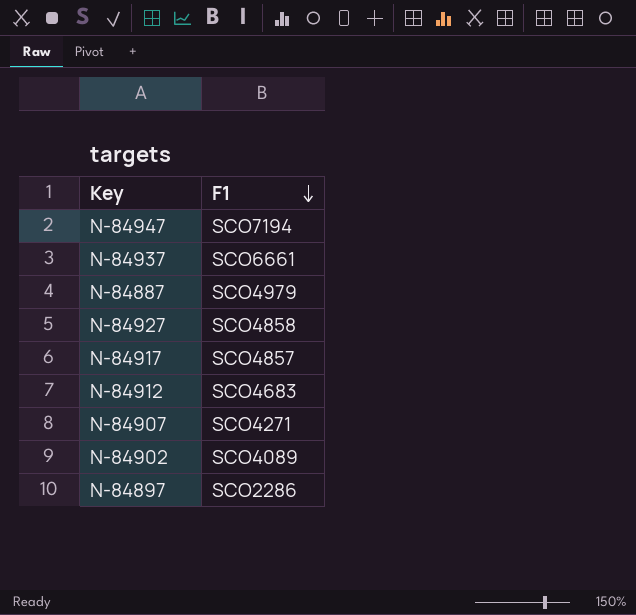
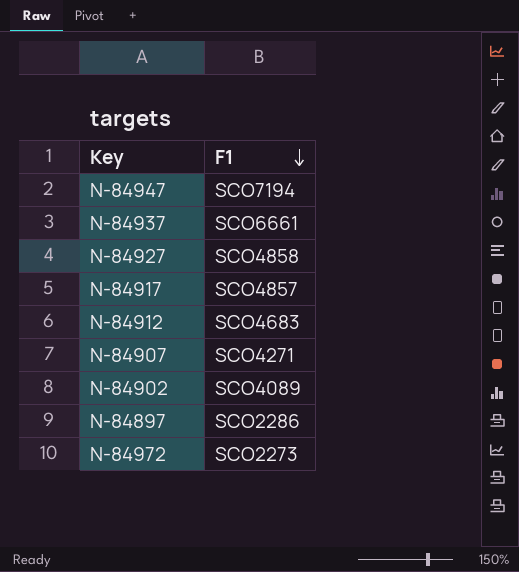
row N-84887: SCO4979 -> none
row N-84972: none -> SCO2273

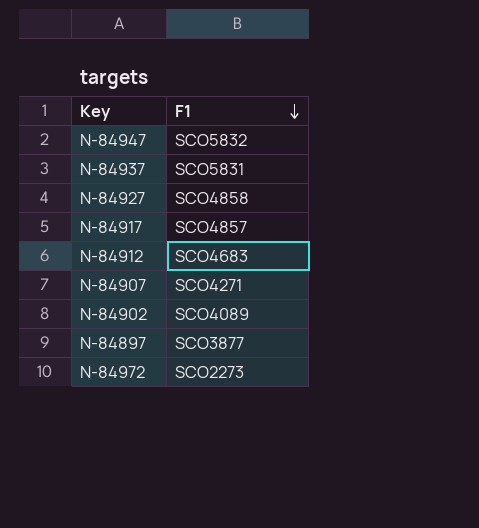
N-84947 | F1: SCO7194 -> SCO5832
N-84937 | F1: SCO6661 -> SCO5831
N-84897 | F1: SCO2286 -> SCO3877

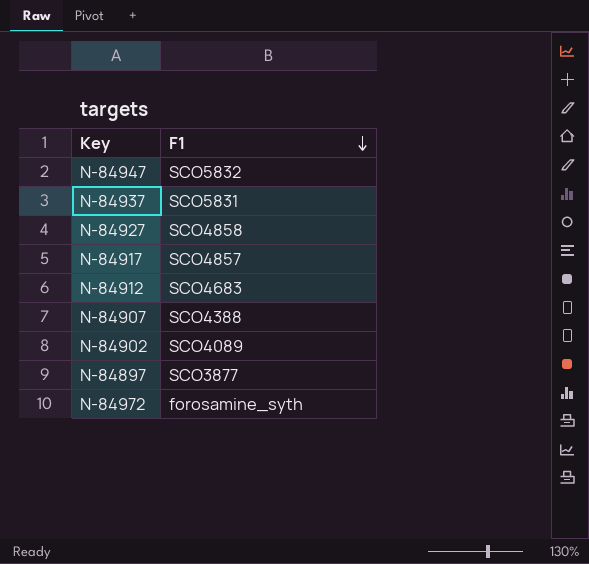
N-84907 | F1: SCO4271 -> SCO4388
N-84972 | F1: SCO2273 -> forosamine_syth

